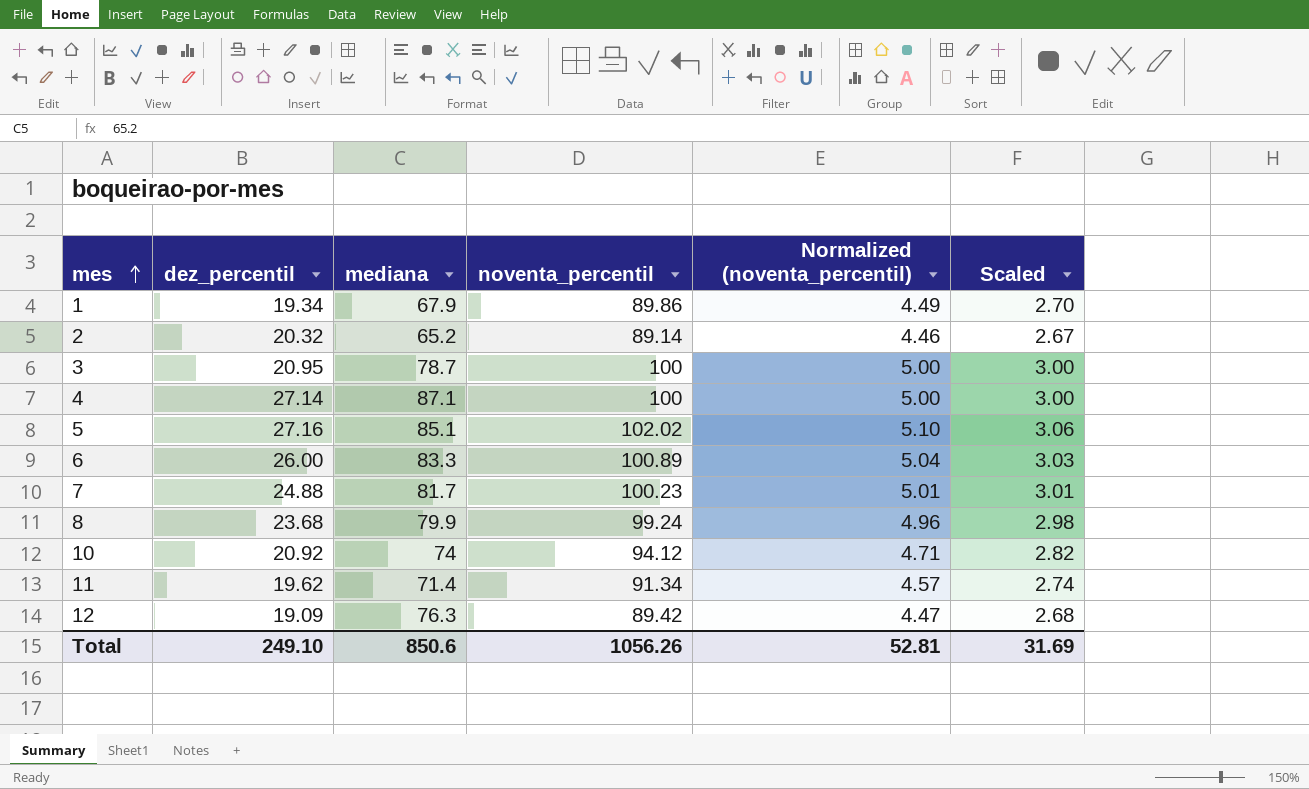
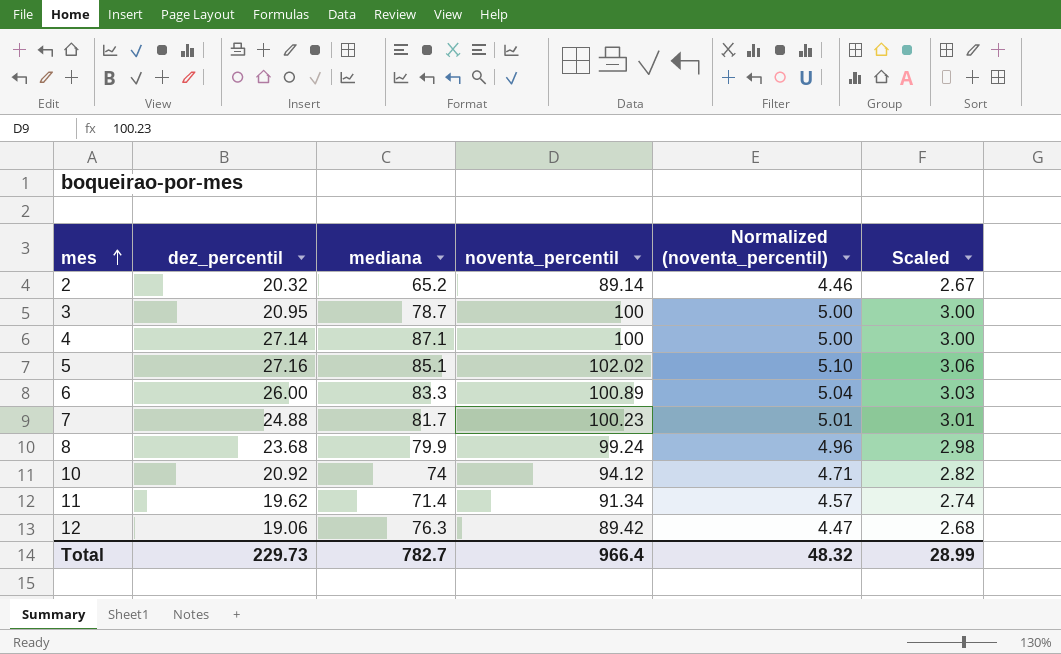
row 1: 19.34 | 67.9 | 89.86 | 4.49 | 2.70 -> none
12 | dez_percentil: 19.09 -> 19.06
Total | dez_percentil: 249.10 -> 229.73
Total | mediana: 850.6 -> 782.7
Total | noventa_percentil: 1056.26 -> 966.4
Total | Normalized (noventa_percentil): 52.81 -> 48.32
Total | Scaled: 31.69 -> 28.99

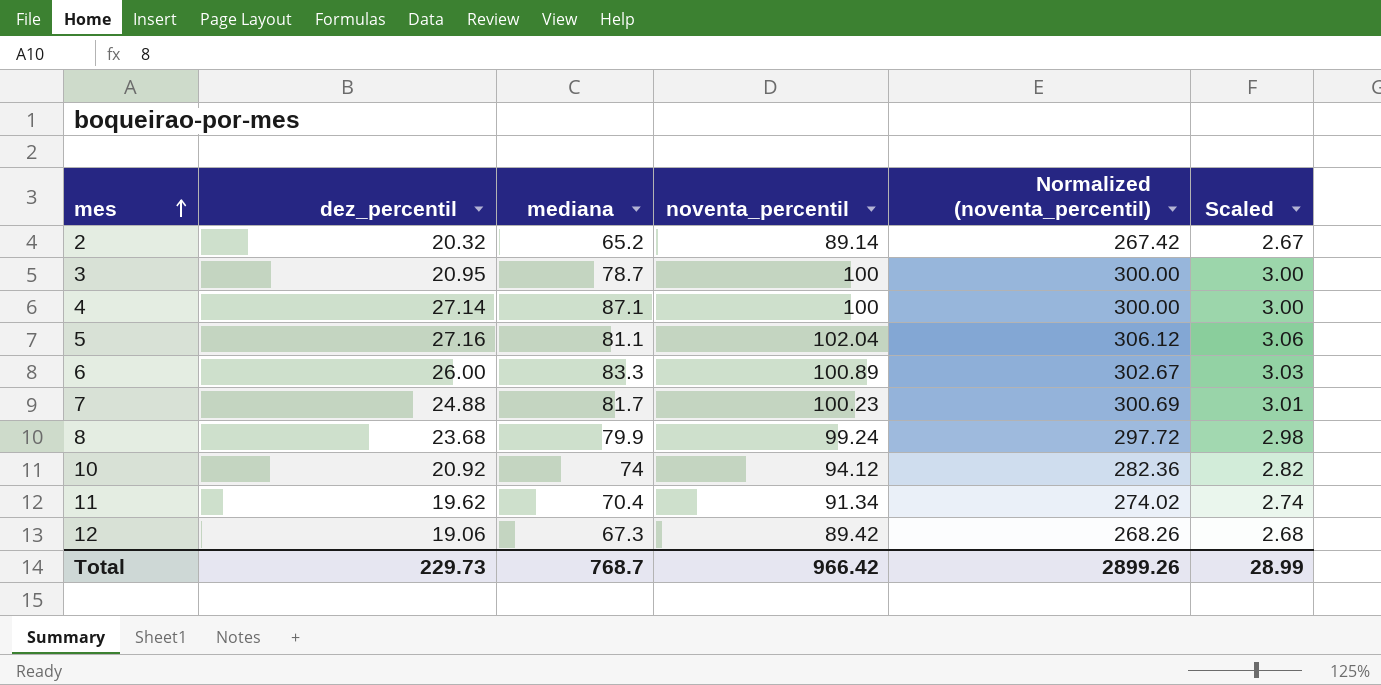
column Normalized (noventa_percentil) | formula: [noventa_percentil] * 0.05 -> [noventa_percentil] * 3
5 | mediana: 85.1 -> 81.1
5 | noventa_percentil: 102.02 -> 102.04
11 | mediana: 71.4 -> 70.4
12 | mediana: 76.3 -> 67.3
Total | mediana: 782.7 -> 768.7
Total | noventa_percentil: 966.4 -> 966.42
Total | Normalized (noventa_percentil): 48.32 -> 2899.26

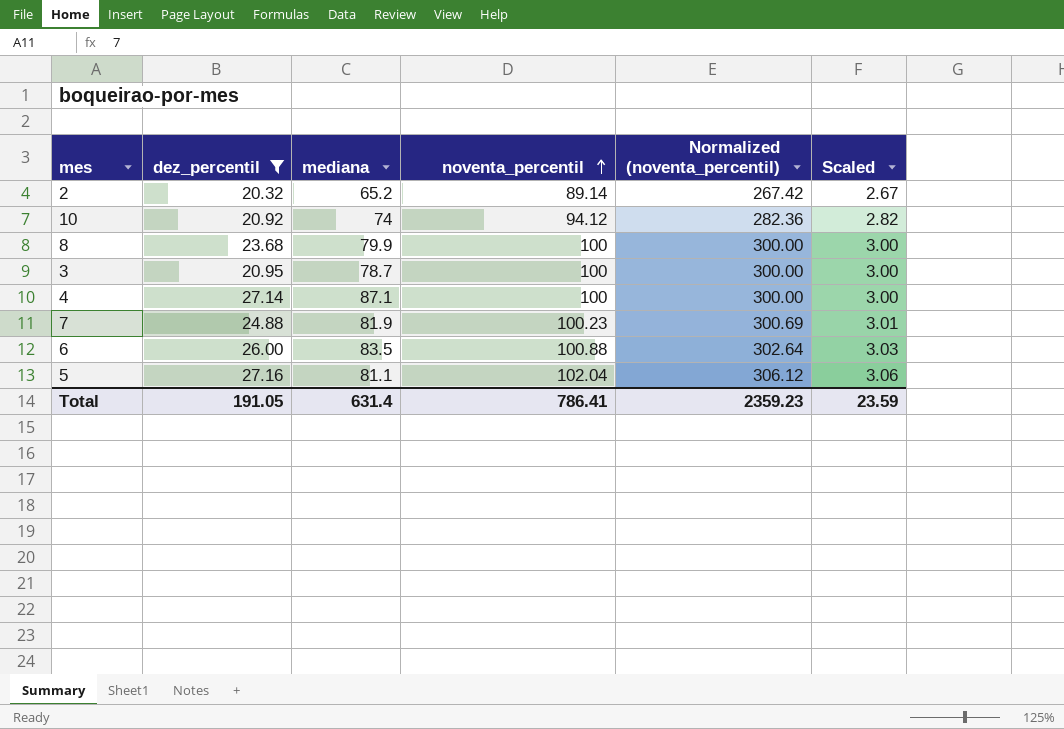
filter: none -> dez_percentil >= 20.32
row order: mes ascending -> noventa_percentil ascending
8 | noventa_percentil: 99.24 -> 100
8 | Normalized (noventa_percentil): 297.72 -> 300.00
8 | Scaled: 2.98 -> 3.00
7 | mediana: 81.7 -> 81.9
6 | mediana: 83.3 -> 83.5
6 | noventa_percentil: 100.89 -> 100.88
6 | Normalized (noventa_percentil): 302.67 -> 302.64
Total | dez_percentil: 229.73 -> 191.05
Total | mediana: 768.7 -> 631.4
Total | noventa_percentil: 966.42 -> 786.41
Total | Normalized (noventa_percentil): 2899.26 -> 2359.23
Total | Scaled: 28.99 -> 23.59

